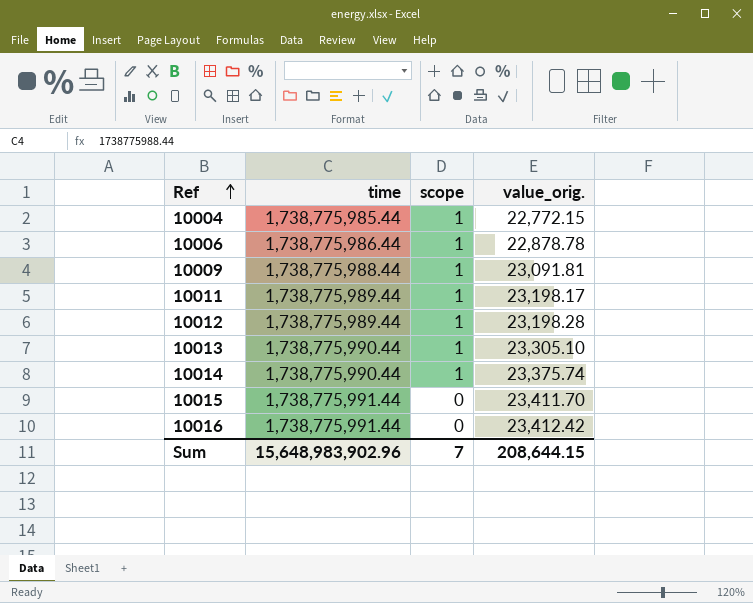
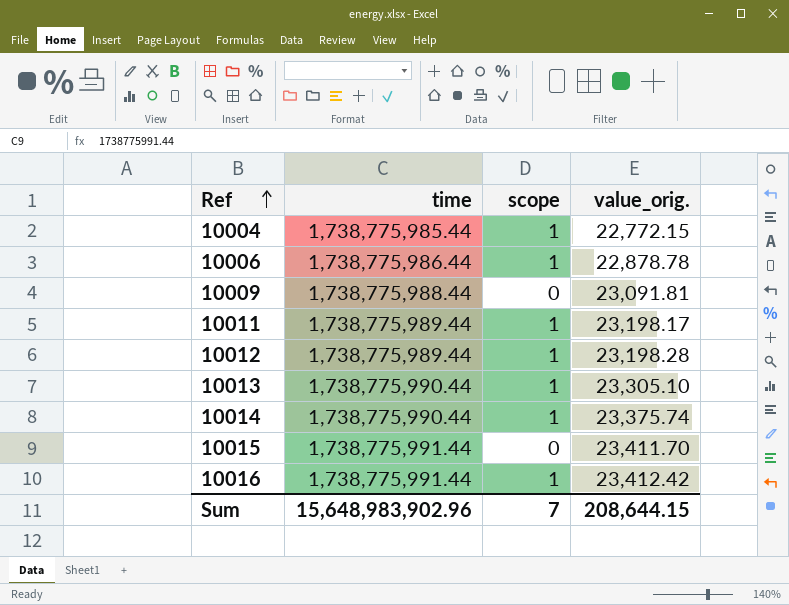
10009 | scope: 1 -> 0
10016 | scope: 0 -> 1

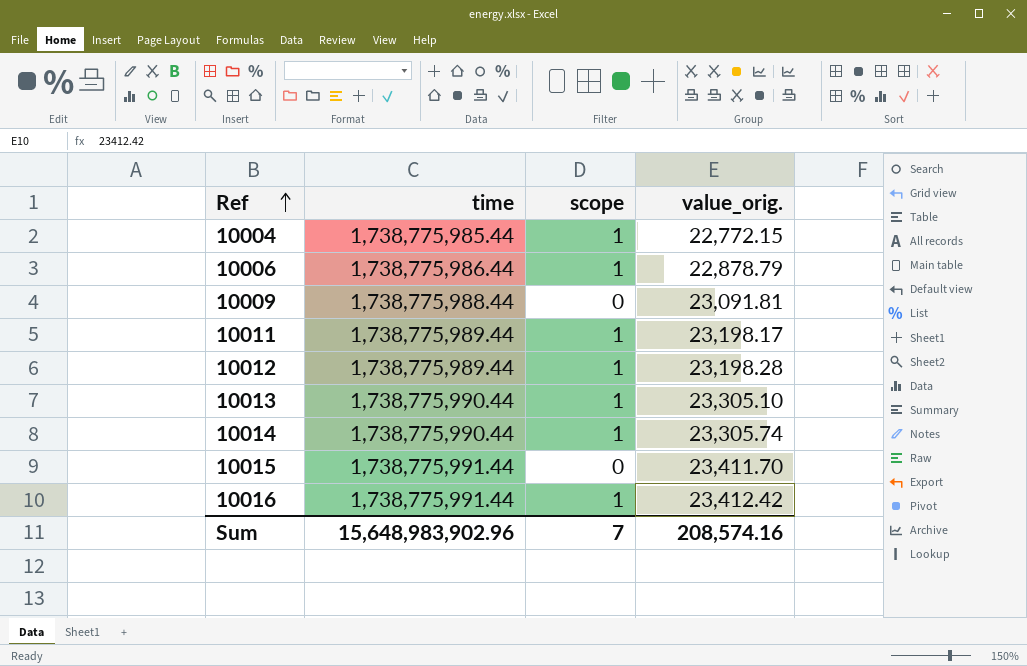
10006 | value_orig.: 22,878.78 -> 22,878.79
10014 | value_orig.: 23,375.74 -> 23,305.74
Sum | value_orig.: 208,644.15 -> 208,574.16

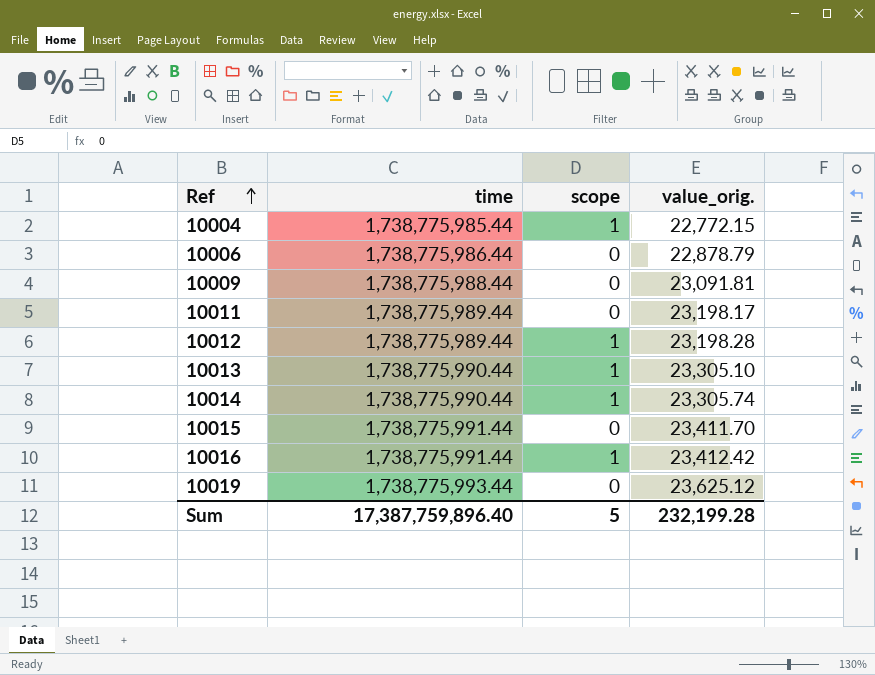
10006 | scope: 1 -> 0
10011 | scope: 1 -> 0
row 10019: none -> 1,738,775,993.44 | 0 | 23,625.12
Sum | time: 15,648,983,902.96 -> 17,387,759,896.40
Sum | scope: 7 -> 5
Sum | value_orig.: 208,574.16 -> 232,199.28

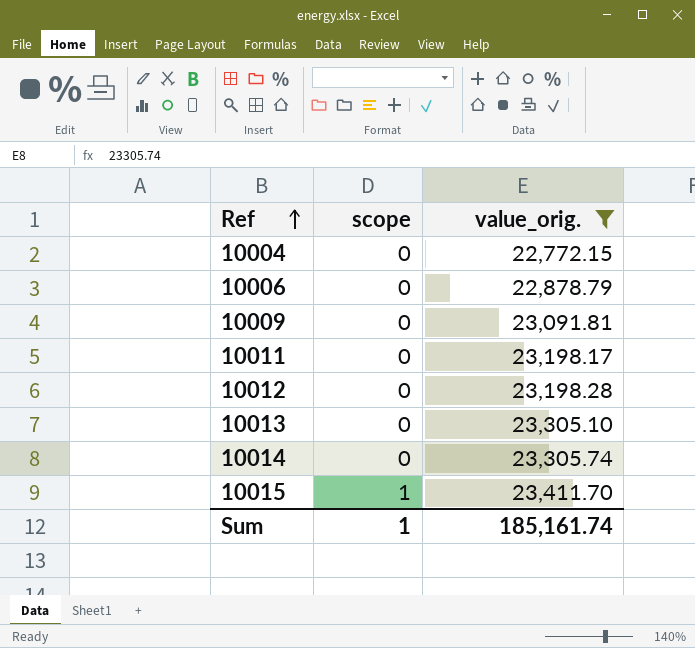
filter: none -> value_orig. <= 23,411.70
column time | position: 2 -> none
10004 | scope: 1 -> 0
10012 | scope: 1 -> 0
10013 | scope: 1 -> 0
10014 | scope: 1 -> 0
10015 | scope: 0 -> 1
Sum | scope: 5 -> 1
Sum | value_orig.: 232,199.28 -> 185,161.74

